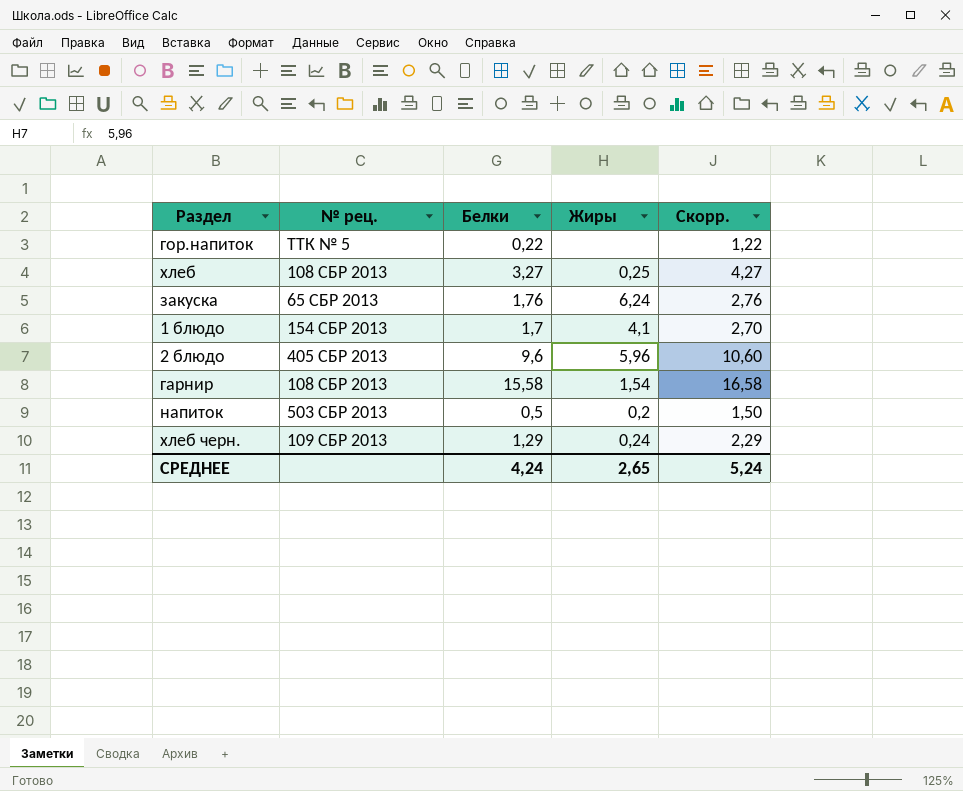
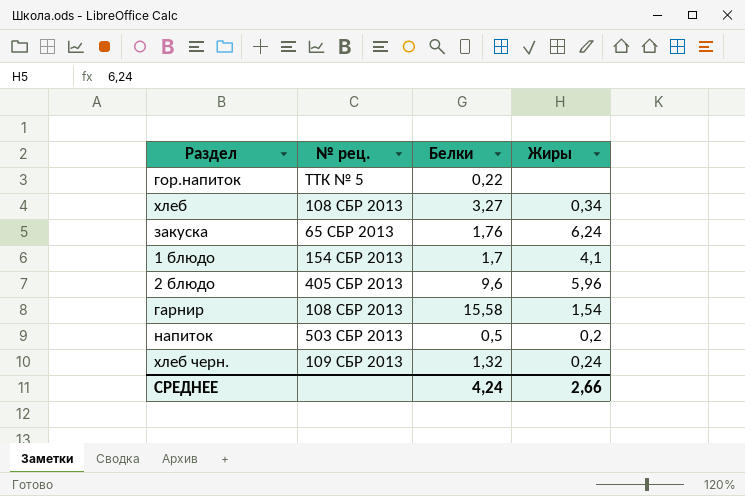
column Скорр. | formula: [Белки] + 1 -> none
хлеб | Жиры: 0,25 -> 0,34
хлеб черн. | Белки: 1,29 -> 1,32
СРЕДНЕЕ | Жиры: 2,65 -> 2,66

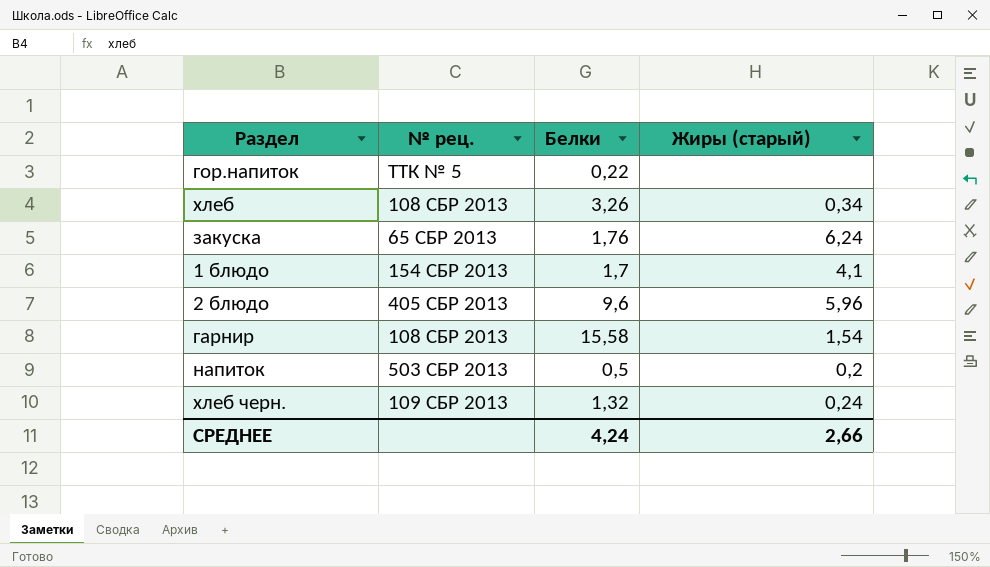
column name: Жиры -> Жиры (старый)
хлеб | Белки: 3,27 -> 3,26

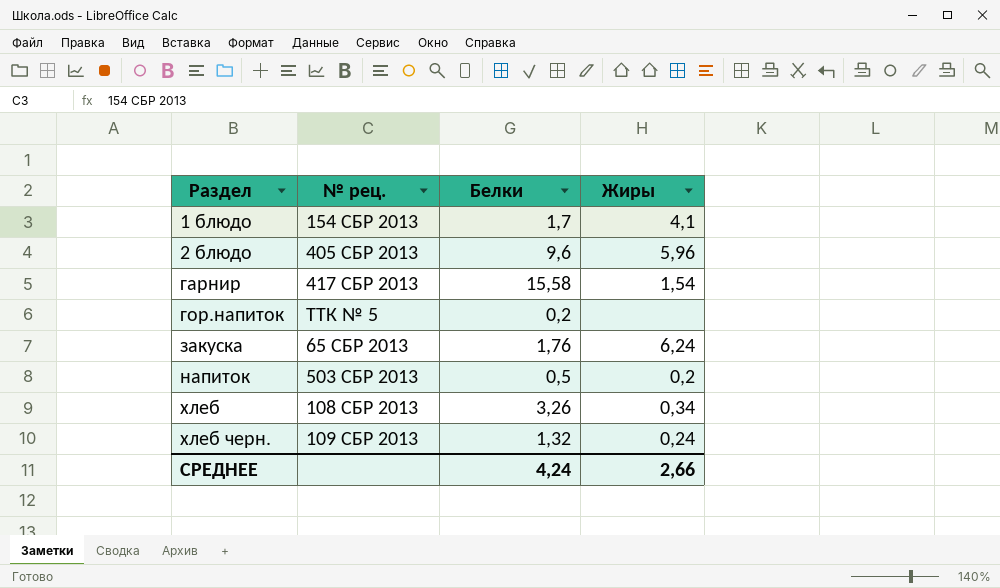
row order: none -> Раздел ascending
column name: Жиры (старый) -> Жиры
гарнир | № рец.: 108 СБР 2013 -> 417 СБР 2013
гор.напиток | Белки: 0,22 -> 0,2

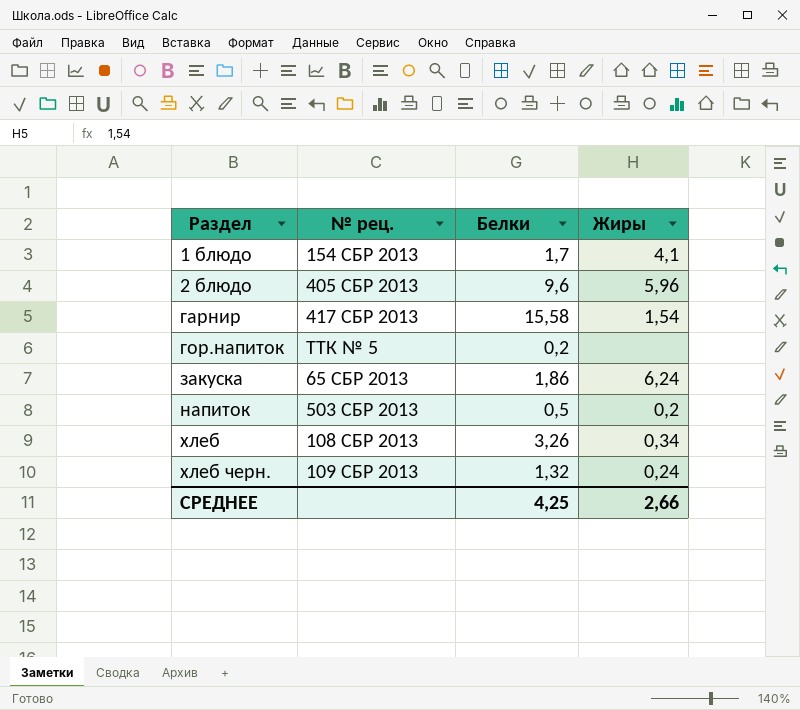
закуска | Белки: 1,76 -> 1,86
СРЕДНЕЕ | Белки: 4,24 -> 4,25

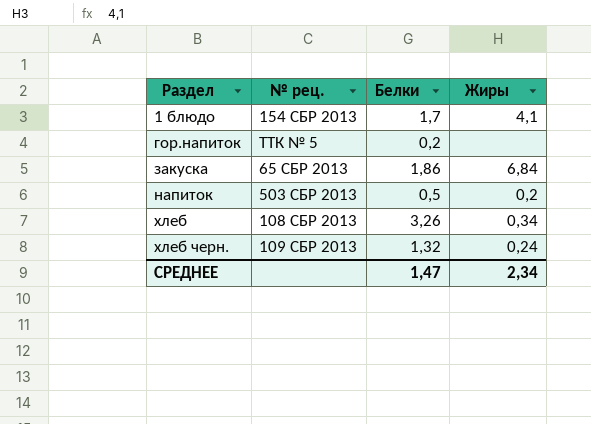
row 2 блюдо: 405 СБР 2013 | 9,6 | 5,96 -> none
row гарнир: 417 СБР 2013 | 15,58 | 1,54 -> none
закуска | Жиры: 6,24 -> 6,84
СРЕДНЕЕ | Белки: 4,25 -> 1,47
СРЕДНЕЕ | Жиры: 2,66 -> 2,34

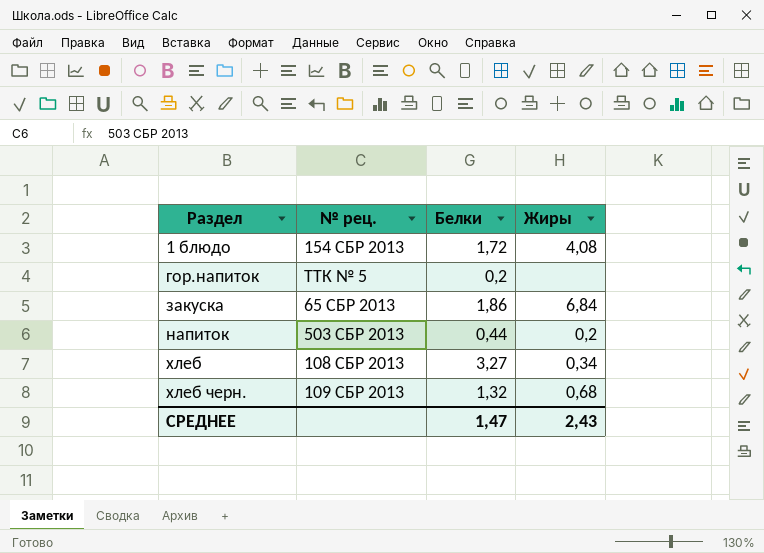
1 блюдо | Белки: 1,7 -> 1,72
1 блюдо | Жиры: 4,1 -> 4,08
напиток | Белки: 0,5 -> 0,44
хлеб | Белки: 3,26 -> 3,27
хлеб черн. | Жиры: 0,24 -> 0,68
СРЕДНЕЕ | Жиры: 2,34 -> 2,43

